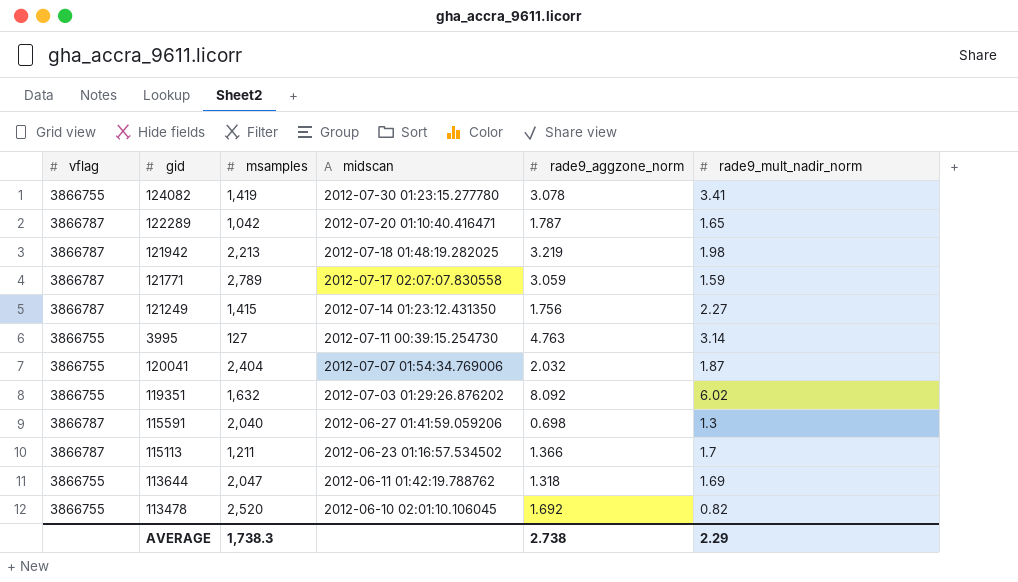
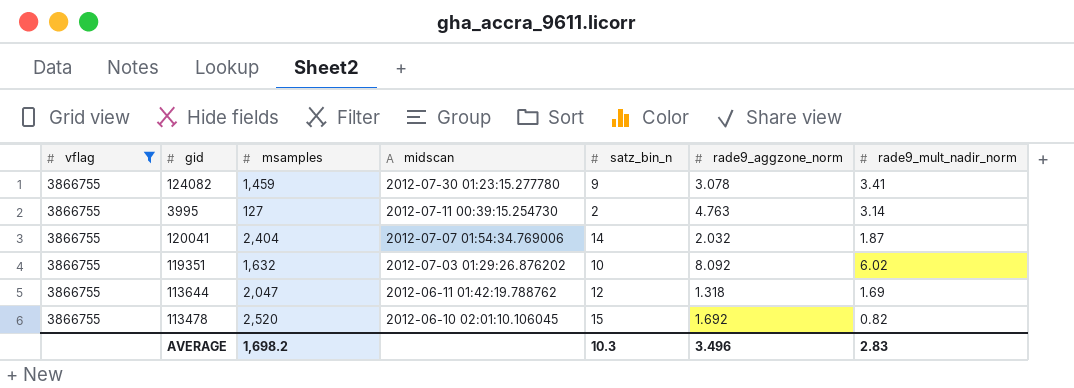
filter: none -> vflag = 3866755
column satz_bin_n | position: none -> 5
124082 | msamples: 1,419 -> 1,459
AVERAGE | msamples: 1,738.3 -> 1,698.2
AVERAGE | rade9_aggzone_norm: 2.738 -> 3.496
AVERAGE | rade9_mult_nadir_norm: 2.29 -> 2.83

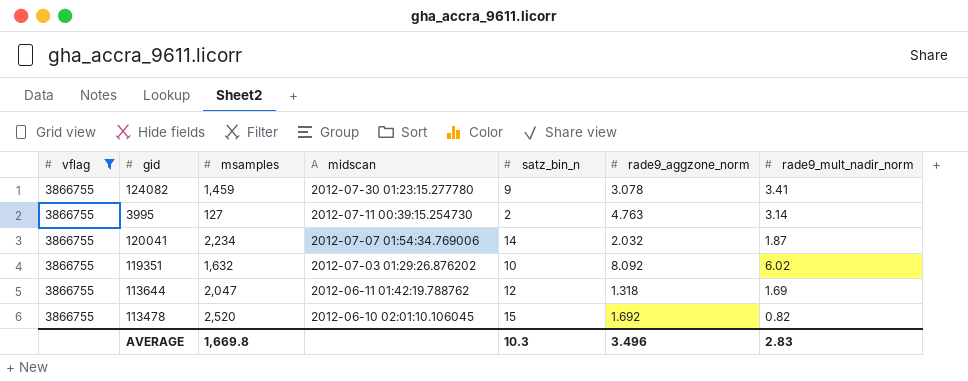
120041 | msamples: 2,404 -> 2,234
AVERAGE | msamples: 1,698.2 -> 1,669.8

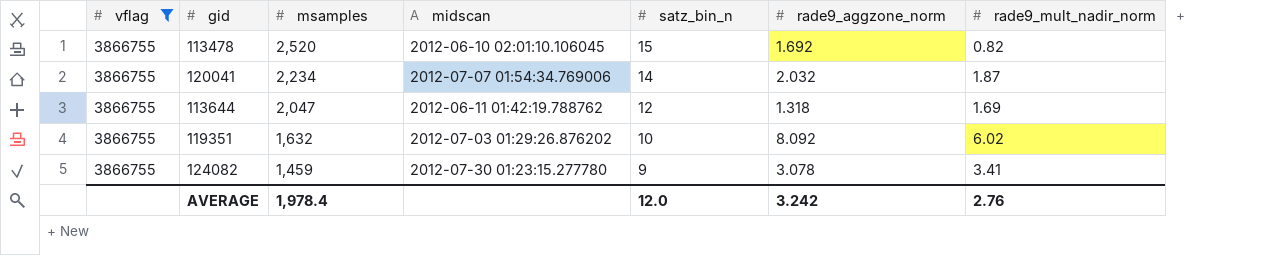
row order: midscan descending -> msamples descending
row 3995: 3866755 | 127 | 2012-07-11 00:39:15.254730 | 2 | 4.763 | 3.14 -> none
AVERAGE | msamples: 1,669.8 -> 1,978.4
AVERAGE | satz_bin_n: 10.3 -> 12.0
AVERAGE | rade9_aggzone_norm: 3.496 -> 3.242
AVERAGE | rade9_mult_nadir_norm: 2.83 -> 2.76

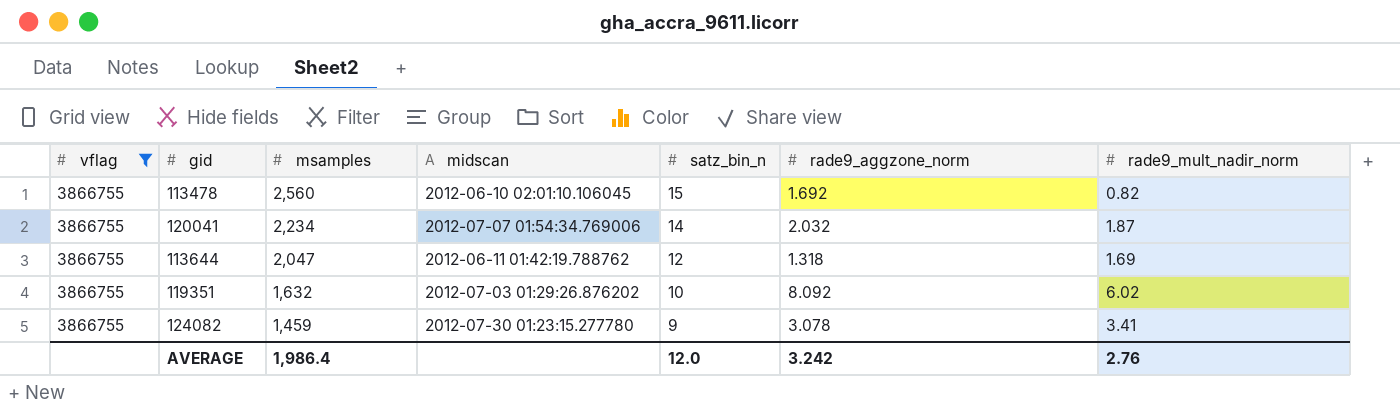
113478 | msamples: 2,520 -> 2,560
AVERAGE | msamples: 1,978.4 -> 1,986.4

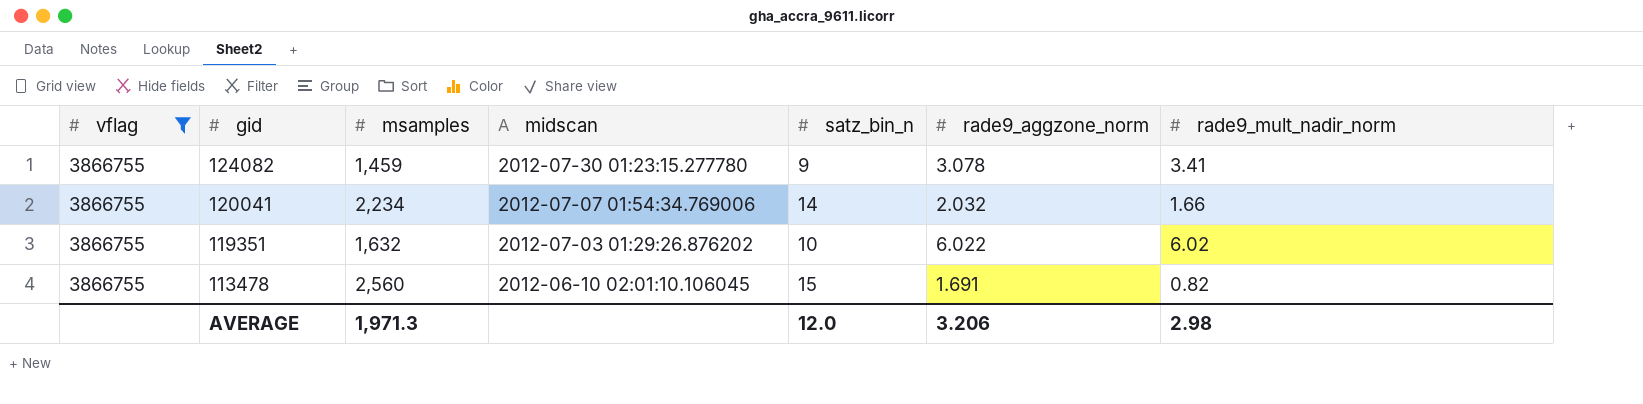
row order: msamples descending -> gid descending
row 113644: 3866755 | 2,047 | 2012-06-11 01:42:19.788762 | 12 | 1.318 | 1.69 -> none
120041 | rade9_mult_nadir_norm: 1.87 -> 1.66
119351 | rade9_aggzone_norm: 8.092 -> 6.022
113478 | rade9_aggzone_norm: 1.692 -> 1.691
AVERAGE | msamples: 1,986.4 -> 1,971.3
AVERAGE | rade9_aggzone_norm: 3.242 -> 3.206
AVERAGE | rade9_mult_nadir_norm: 2.76 -> 2.98

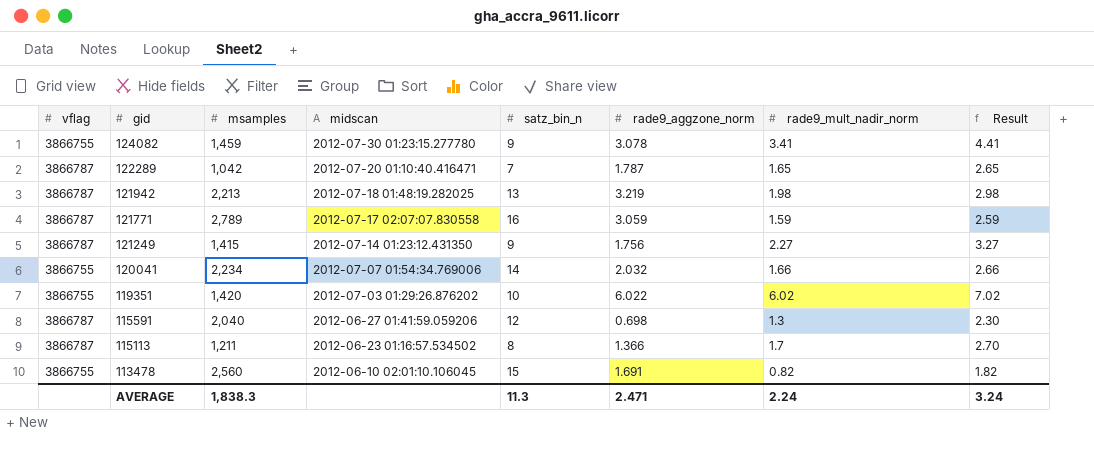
filter: vflag = 3866755 -> none
column Result | formula: none -> [rade9_mult_nadir_norm] + 1
119351 | msamples: 1,632 -> 1,420
AVERAGE | msamples: 1,971.3 -> 1,838.3
AVERAGE | satz_bin_n: 12.0 -> 11.3
AVERAGE | rade9_aggzone_norm: 3.206 -> 2.471
AVERAGE | rade9_mult_nadir_norm: 2.98 -> 2.24

